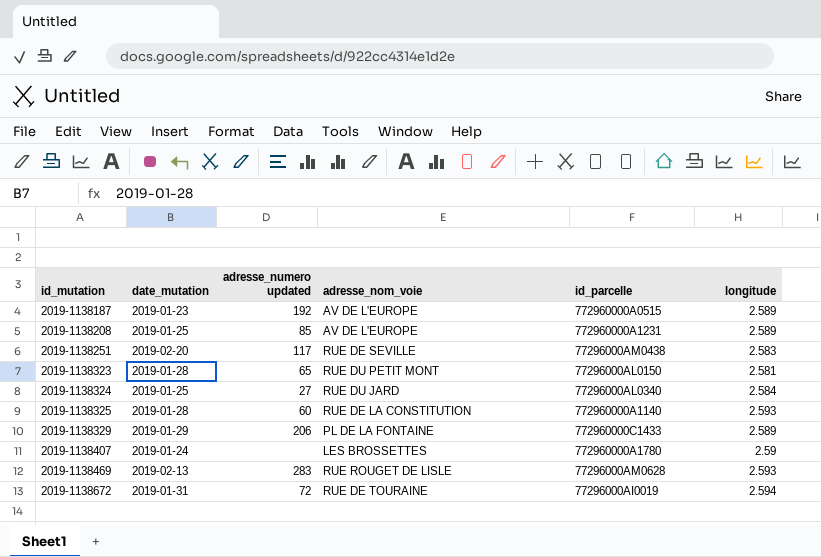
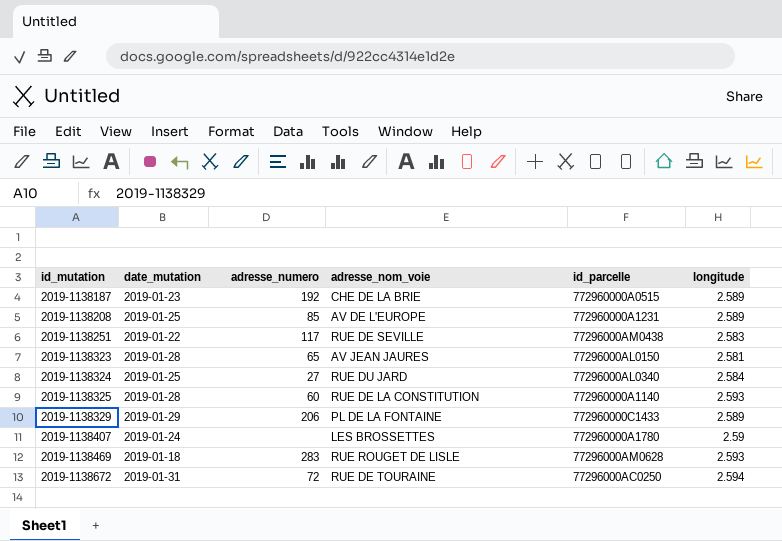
column name: adresse_numero updated -> adresse_numero
2019-1138187 | adresse_nom_voie: AV DE L'EUROPE -> CHE DE LA BRIE
2019-1138251 | date_mutation: 2019-02-20 -> 2019-01-22
2019-1138323 | adresse_nom_voie: RUE DU PETIT MONT -> AV JEAN JAURES
2019-1138469 | date_mutation: 2019-02-13 -> 2019-01-18
2019-1138672 | id_parcelle: 77296000AI0019 -> 77296000AC0250

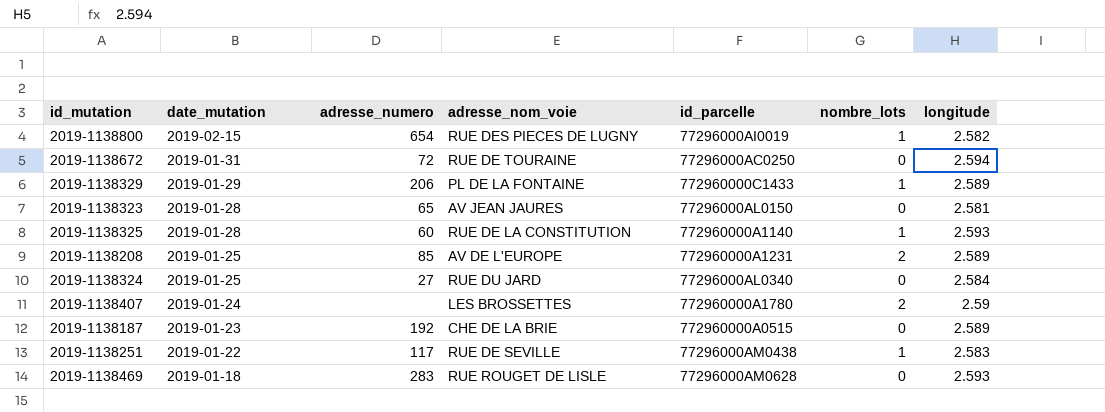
row order: id_mutation ascending -> date_mutation descending
column nombre_lots | position: none -> 6
row 2019-1138800: none -> 2019-02-15 | 654 | RUE DES PIECES DE LUGNY | 77296000AI0019 | 1 | 2.582

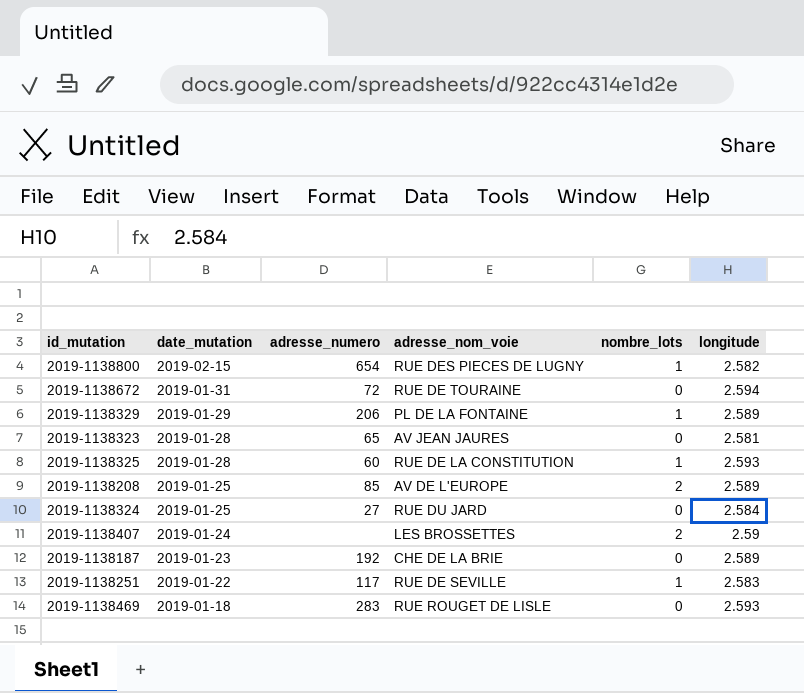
column id_parcelle | position: 5 -> none

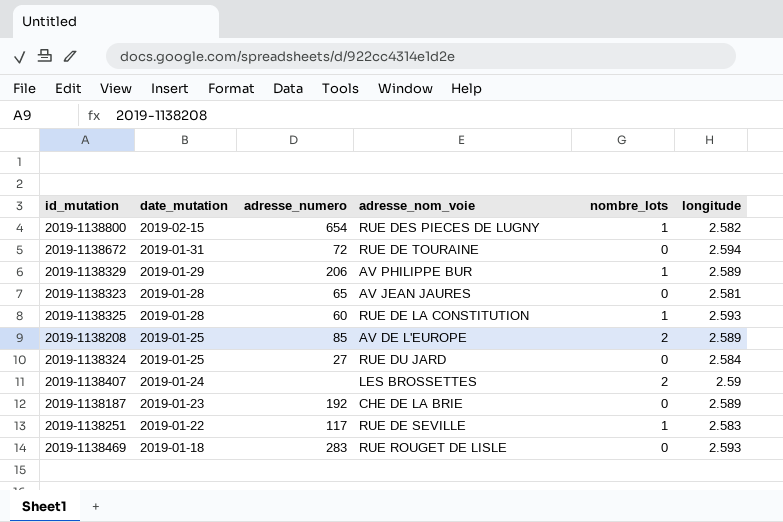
2019-1138329 | adresse_nom_voie: PL DE LA FONTAINE -> AV PHILIPPE BUR

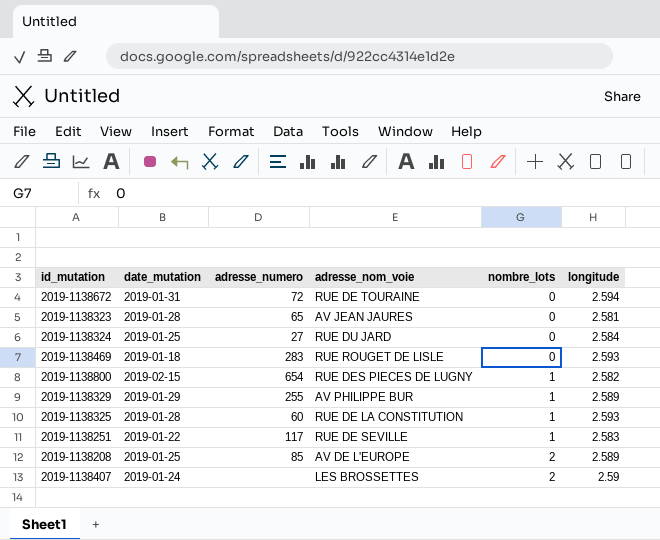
row order: date_mutation descending -> nombre_lots ascending
row 2019-1138187: 2019-01-23 | 192 | CHE DE LA BRIE | 0 | 2.589 -> none
2019-1138329 | adresse_numero: 206 -> 255

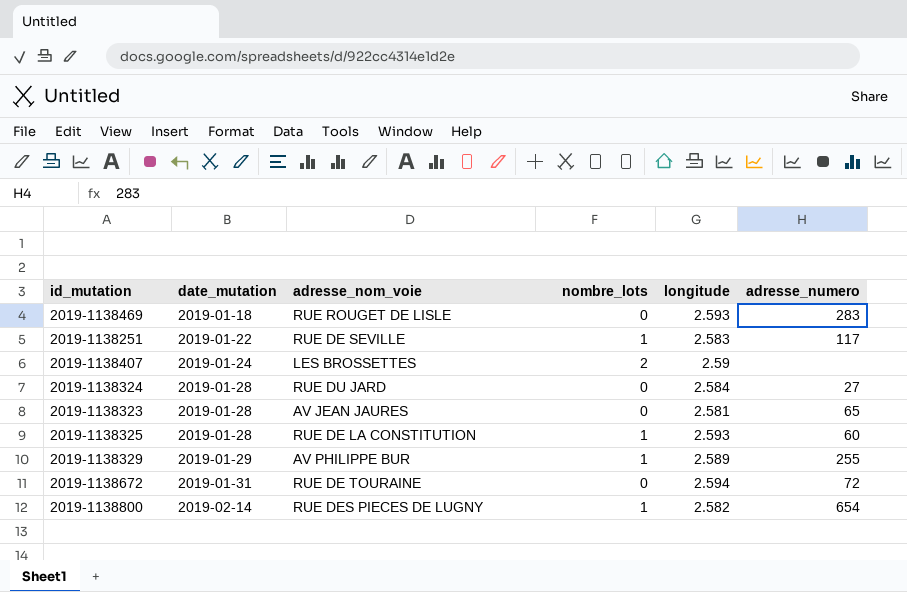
row order: nombre_lots ascending -> date_mutation ascending
column adresse_numero | position: 3 -> 6
row 2019-1138208: 2019-01-25 | 85 | AV DE L'EUROPE | 2 | 2.589 -> none
2019-1138324 | date_mutation: 2019-01-25 -> 2019-01-28
2019-1138800 | date_mutation: 2019-02-15 -> 2019-02-14

